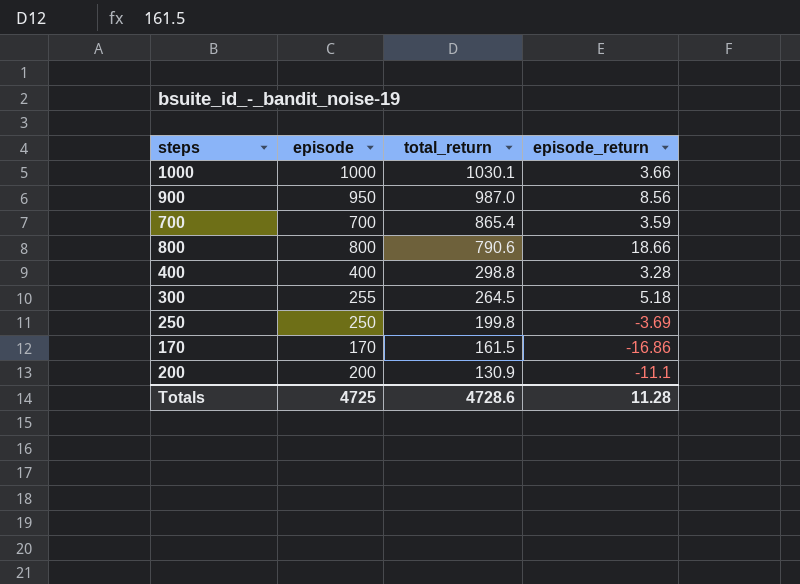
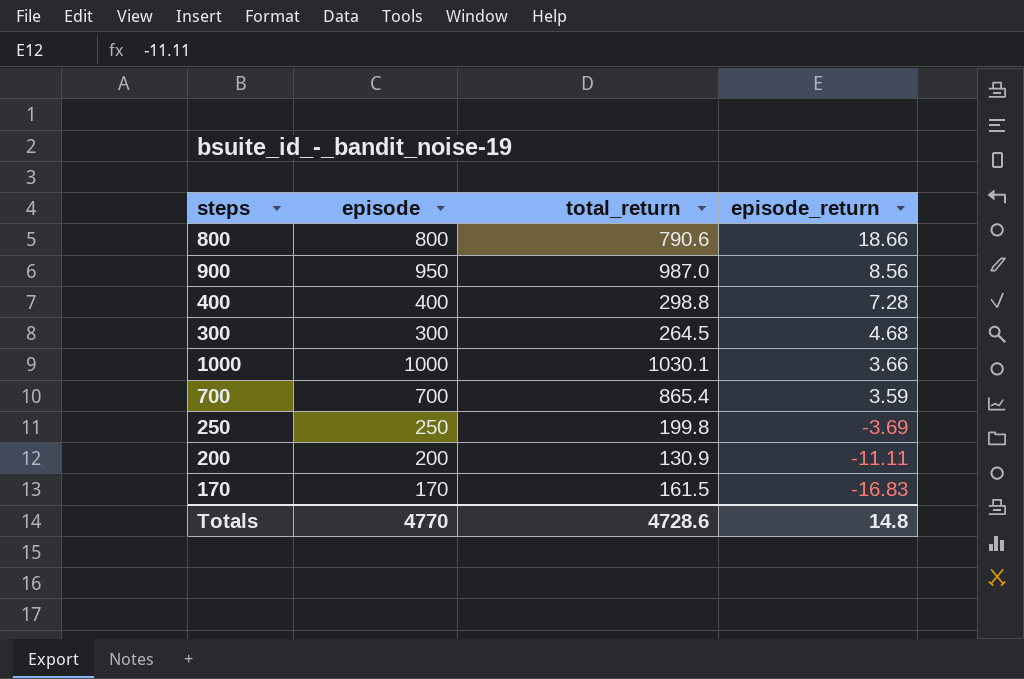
row order: total_return descending -> episode_return descending
400 | episode_return: 3.28 -> 7.28
300 | episode: 255 -> 300
300 | episode_return: 5.18 -> 4.68
200 | episode_return: -11.1 -> -11.11
170 | episode_return: -16.86 -> -16.83
Totals | episode: 4725 -> 4770
Totals | episode_return: 11.28 -> 14.8

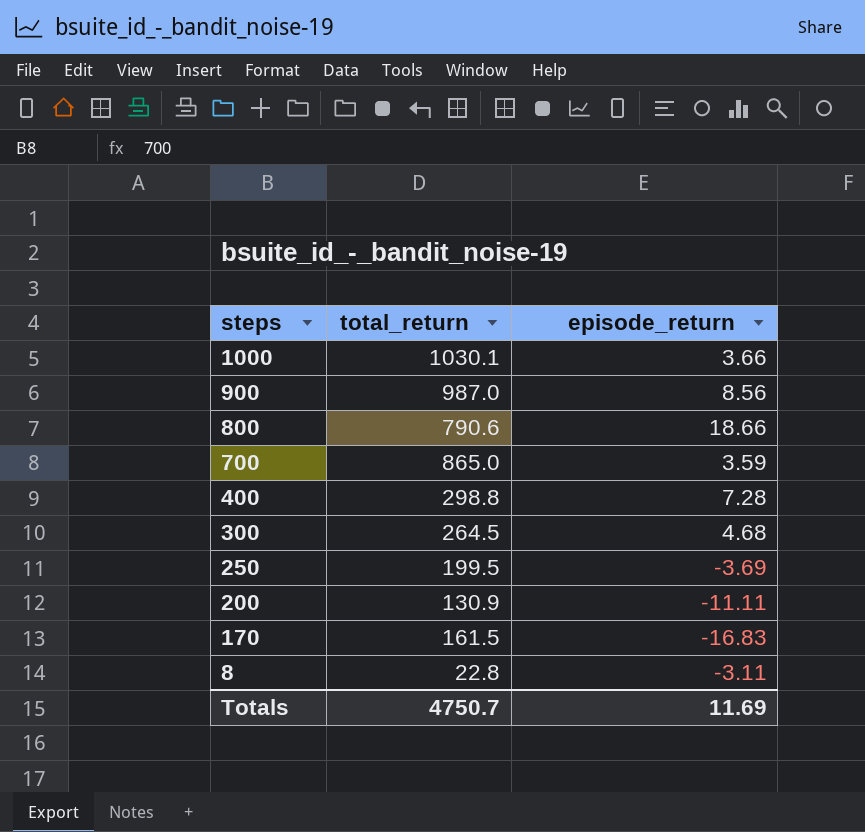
row order: episode_return descending -> steps descending
column episode | position: 2 -> none
700 | total_return: 865.4 -> 865.0
250 | total_return: 199.8 -> 199.5
row 8: none -> 22.8 | -3.11
Totals | total_return: 4728.6 -> 4750.7
Totals | episode_return: 14.8 -> 11.69

